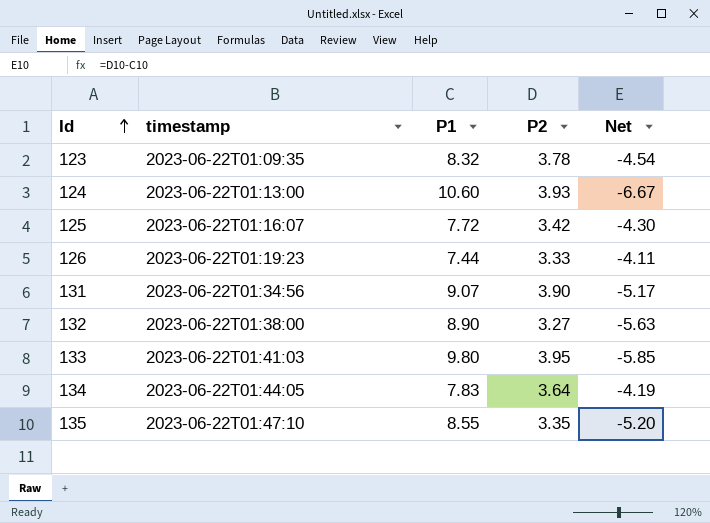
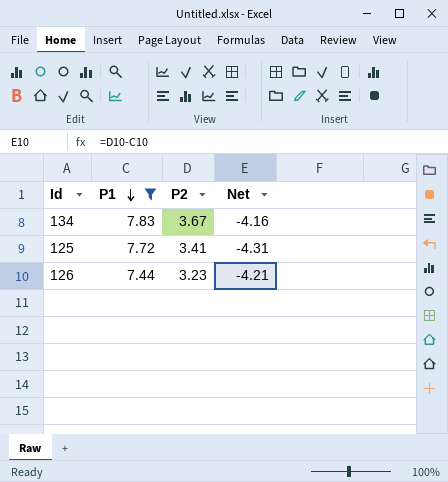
filter: none -> P1 <= 7.83
row order: Id ascending -> P1 descending
column timestamp | position: 2 -> none
134 | P2: 3.64 -> 3.67
134 | Net: -4.19 -> -4.16
125 | P2: 3.42 -> 3.41
125 | Net: -4.30 -> -4.31
126 | P2: 3.33 -> 3.23
126 | Net: -4.11 -> -4.21

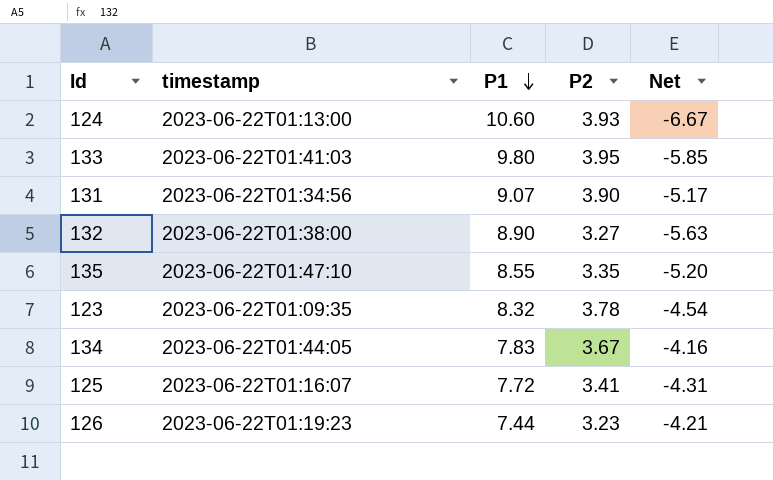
filter: P1 <= 7.83 -> none
column timestamp | position: none -> 2

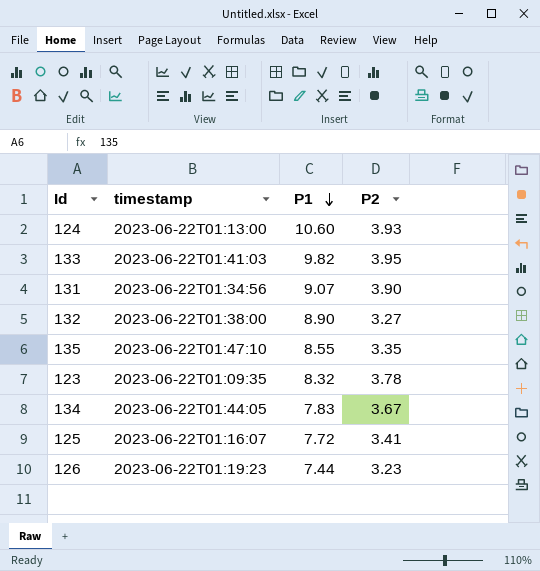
column Net | formula: [P2] - [P1] -> none
133 | P1: 9.80 -> 9.82

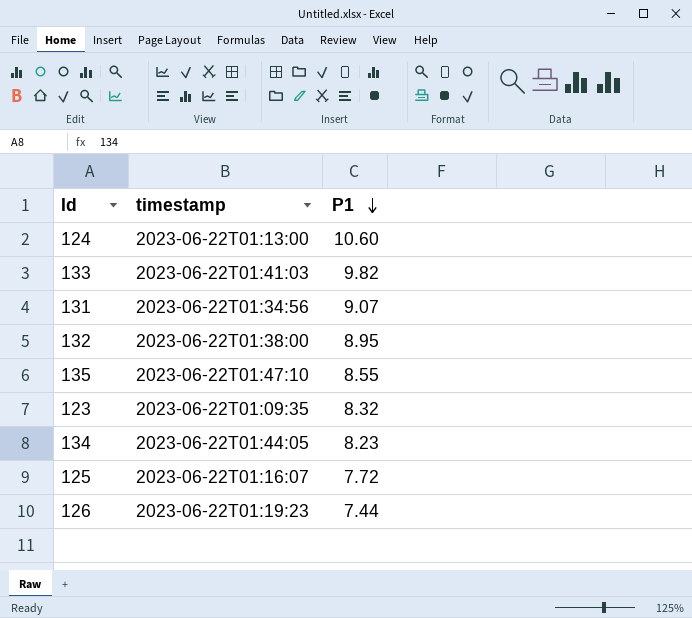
column P2 | position: 4 -> none
132 | P1: 8.90 -> 8.95
134 | P1: 7.83 -> 8.23

